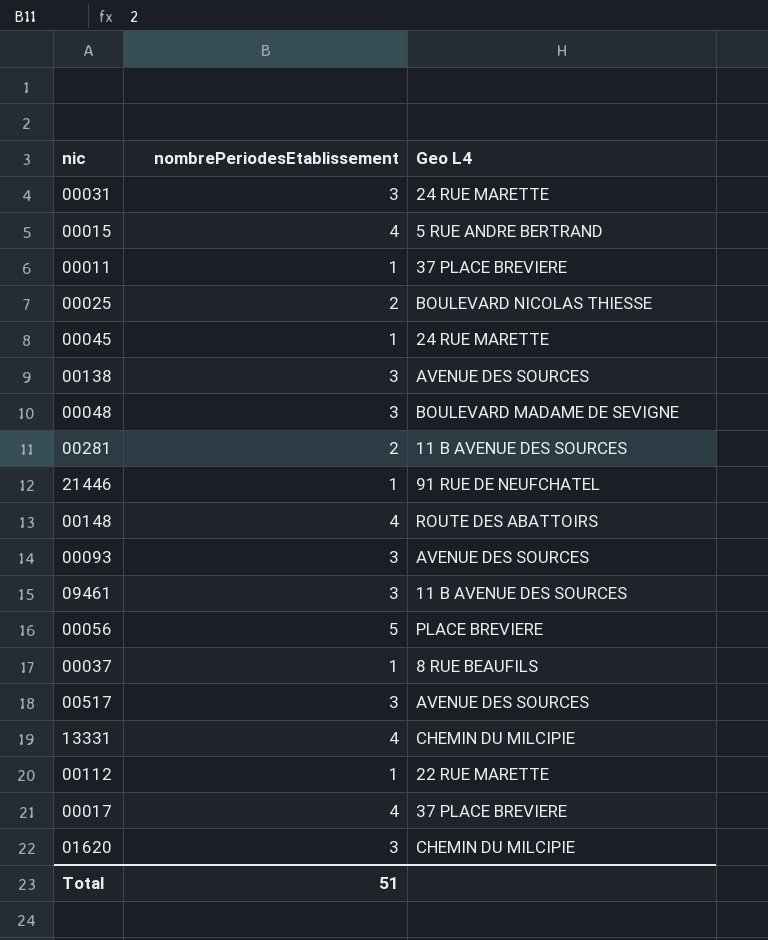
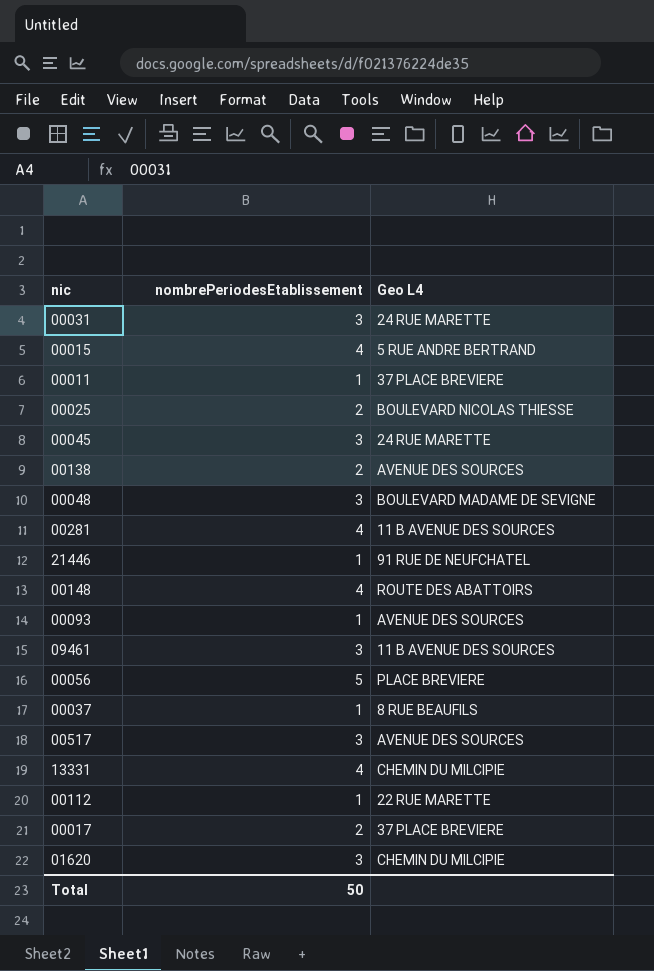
00045 | nombrePeriodesEtablissement: 1 -> 3
00138 | nombrePeriodesEtablissement: 3 -> 2
00281 | nombrePeriodesEtablissement: 2 -> 4
00093 | nombrePeriodesEtablissement: 3 -> 1
00017 | nombrePeriodesEtablissement: 4 -> 2
Total | nombrePeriodesEtablissement: 51 -> 50

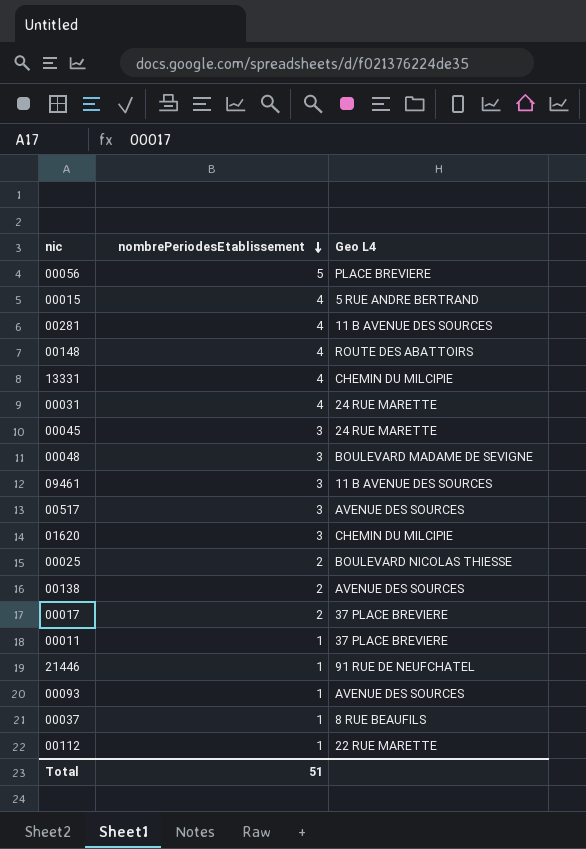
row order: none -> nombrePeriodesEtablissement descending
00031 | nombrePeriodesEtablissement: 3 -> 4
Total | nombrePeriodesEtablissement: 50 -> 51

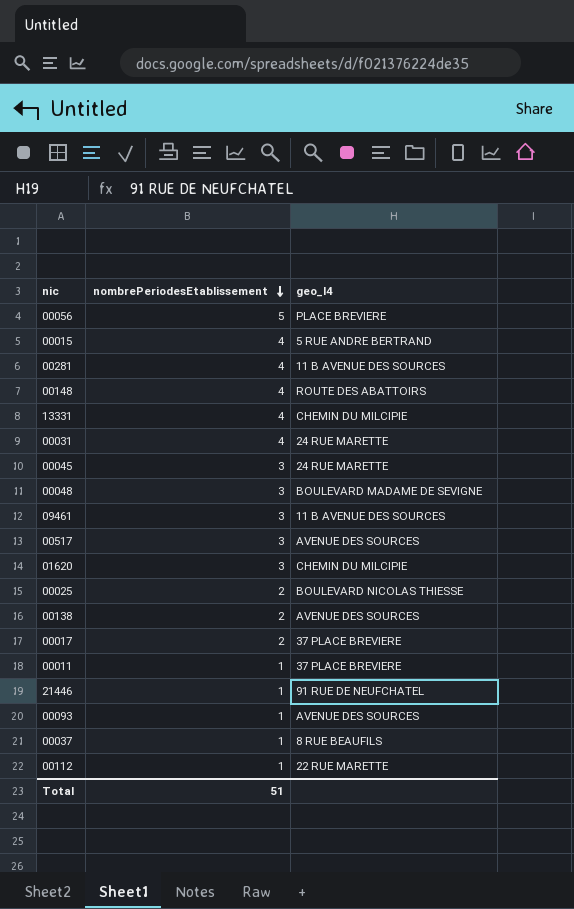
column name: Geo L4 -> geo_l4

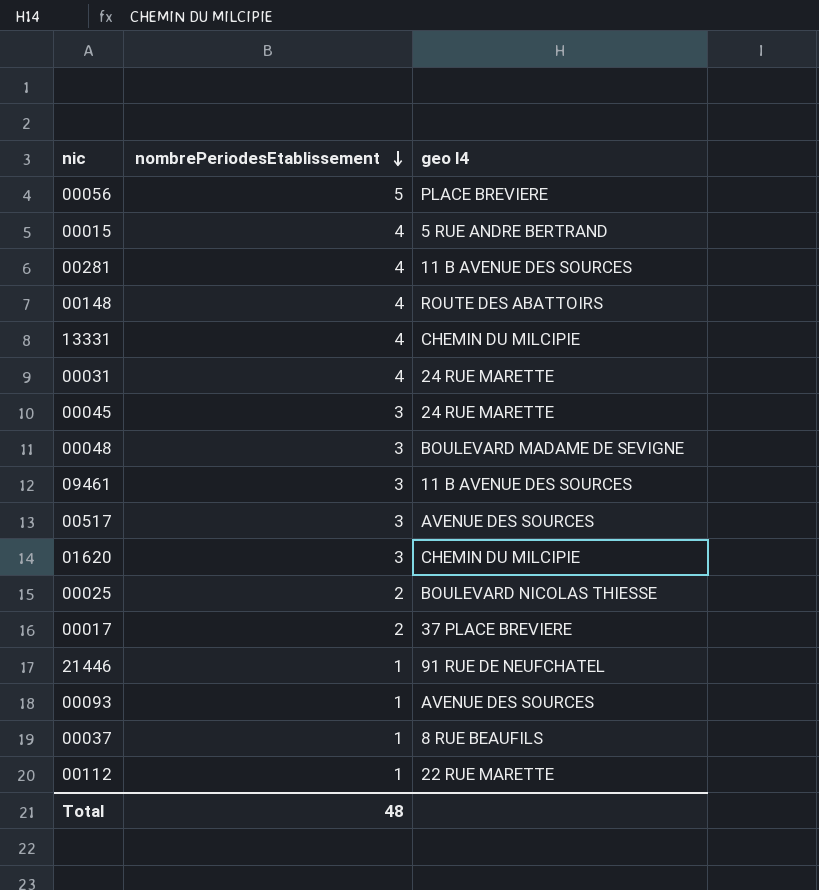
column name: geo_l4 -> geo l4
row 00138: 2 | AVENUE DES SOURCES -> none
row 00011: 1 | 37 PLACE BREVIERE -> none
Total | nombrePeriodesEtablissement: 51 -> 48

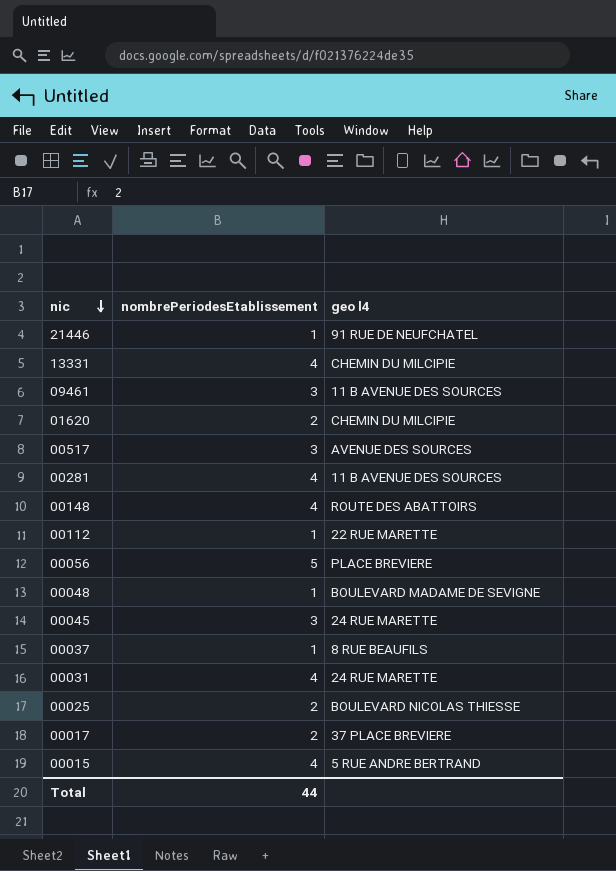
row order: nombrePeriodesEtablissement descending -> nic descending
row 00093: 1 | AVENUE DES SOURCES -> none
01620 | nombrePeriodesEtablissement: 3 -> 2
00048 | nombrePeriodesEtablissement: 3 -> 1
Total | nombrePeriodesEtablissement: 48 -> 44

